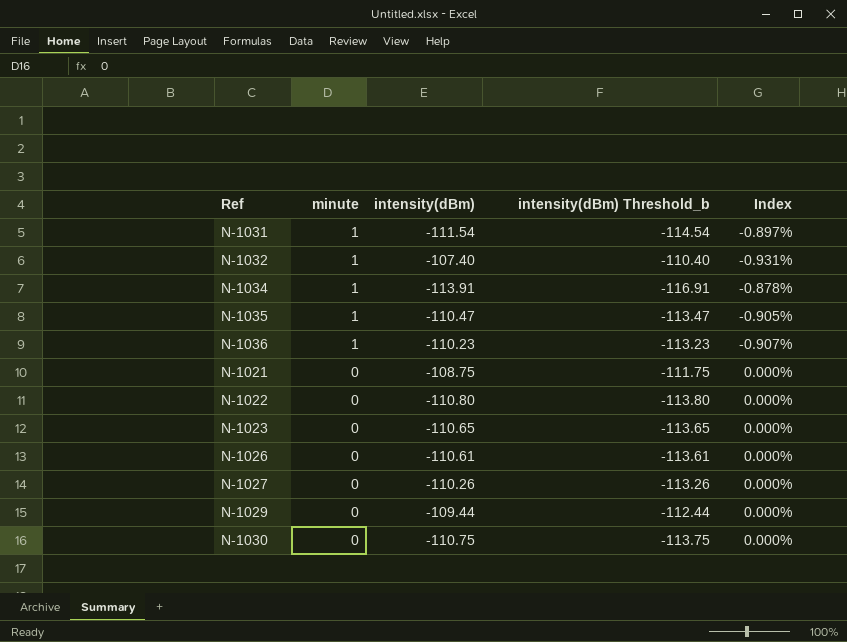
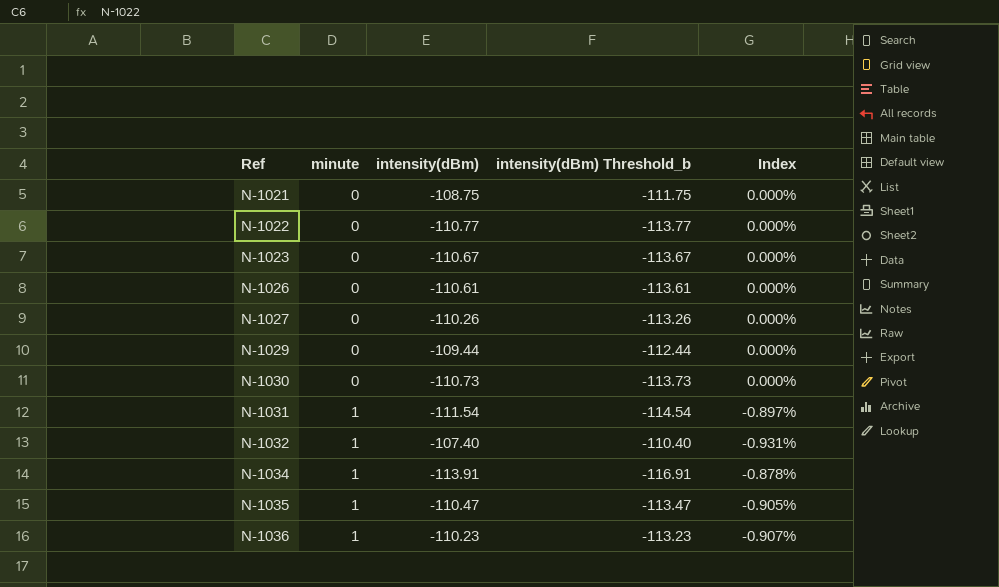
row order: minute descending -> Ref ascending
N-1022 | intensity(dBm): -110.80 -> -110.77
N-1022 | intensity(dBm) Threshold_b: -113.80 -> -113.77
N-1023 | intensity(dBm): -110.65 -> -110.67
N-1023 | intensity(dBm) Threshold_b: -113.65 -> -113.67
N-1030 | intensity(dBm): -110.75 -> -110.73
N-1030 | intensity(dBm) Threshold_b: -113.75 -> -113.73

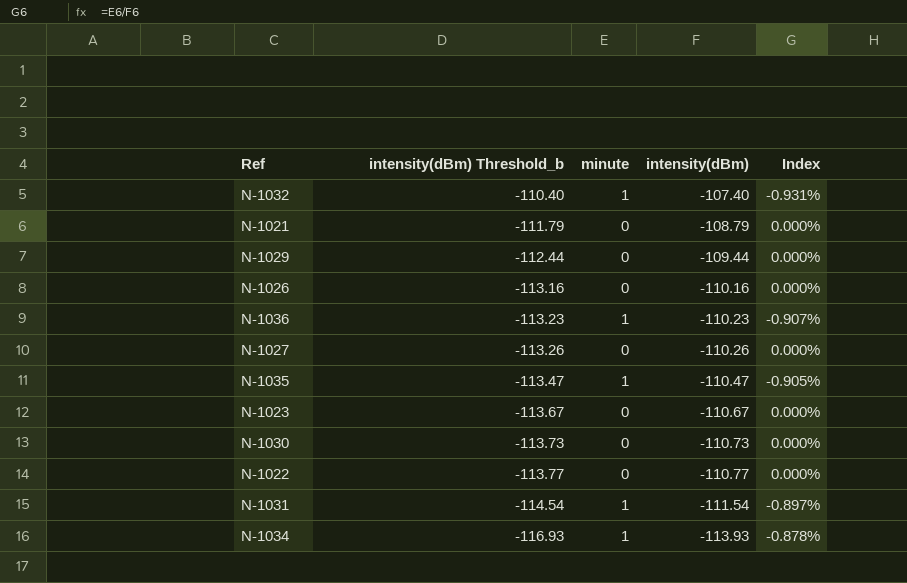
row order: Ref ascending -> intensity(dBm) Threshold_b descending
column intensity(dBm) Threshold_b | position: 4 -> 2
N-1021 | intensity(dBm) Threshold_b: -111.75 -> -111.79
N-1021 | intensity(dBm): -108.75 -> -108.79
N-1026 | intensity(dBm) Threshold_b: -113.61 -> -113.16
N-1026 | intensity(dBm): -110.61 -> -110.16
N-1034 | intensity(dBm) Threshold_b: -116.91 -> -116.93
N-1034 | intensity(dBm): -113.91 -> -113.93

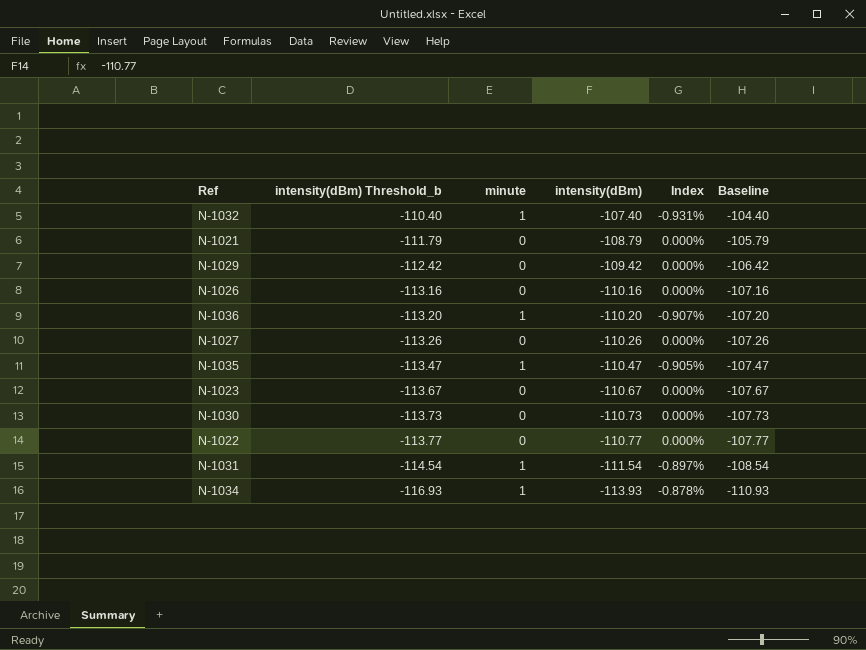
column Baseline | formula: none -> [intensity(dBm)] + 3
N-1029 | intensity(dBm) Threshold_b: -112.44 -> -112.42
N-1029 | intensity(dBm): -109.44 -> -109.42
N-1036 | intensity(dBm) Threshold_b: -113.23 -> -113.20
N-1036 | intensity(dBm): -110.23 -> -110.20

